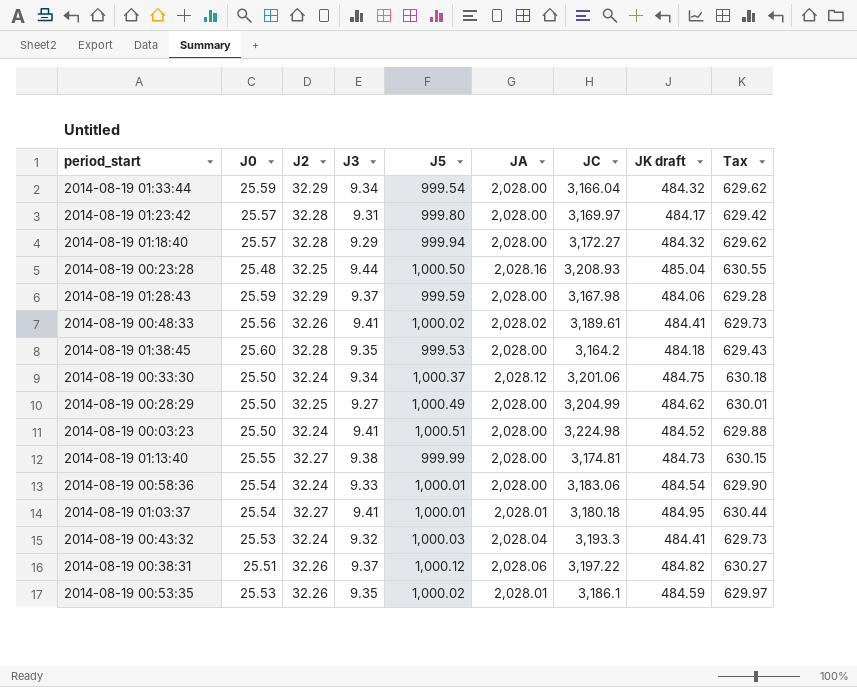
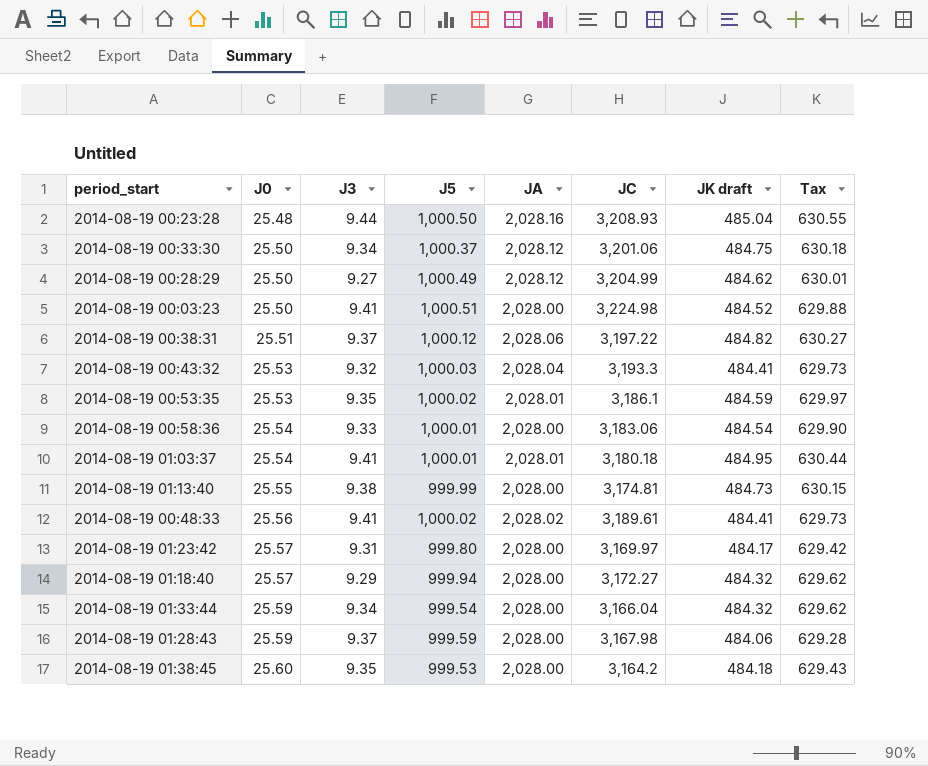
row order: none -> J0 ascending
column J2 | position: 3 -> none
2014-08-19 00:28:29 | JA: 2,028.00 -> 2,028.12

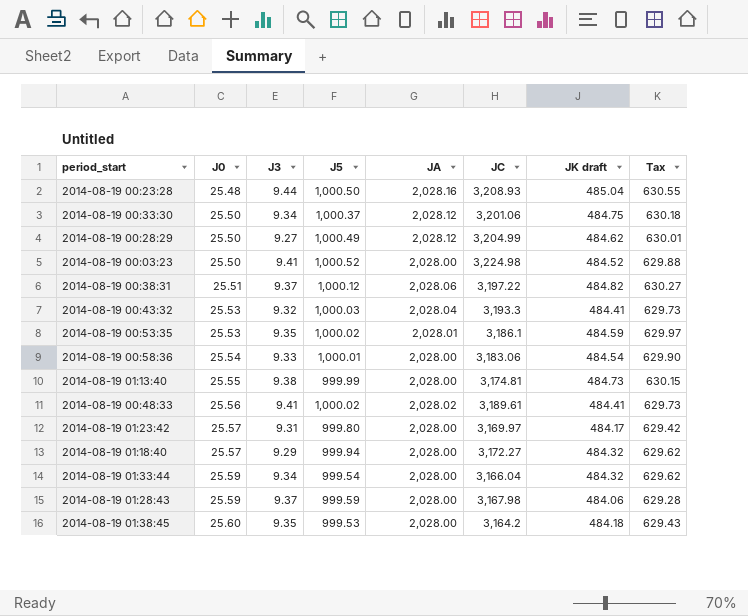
row 2014-08-19 01:03:37: 25.54 | 9.41 | 1,000.01 | 2,028.01 | 3,180.18 | 484.95 | 630.44 -> none
2014-08-19 00:03:23 | J5: 1,000.51 -> 1,000.52

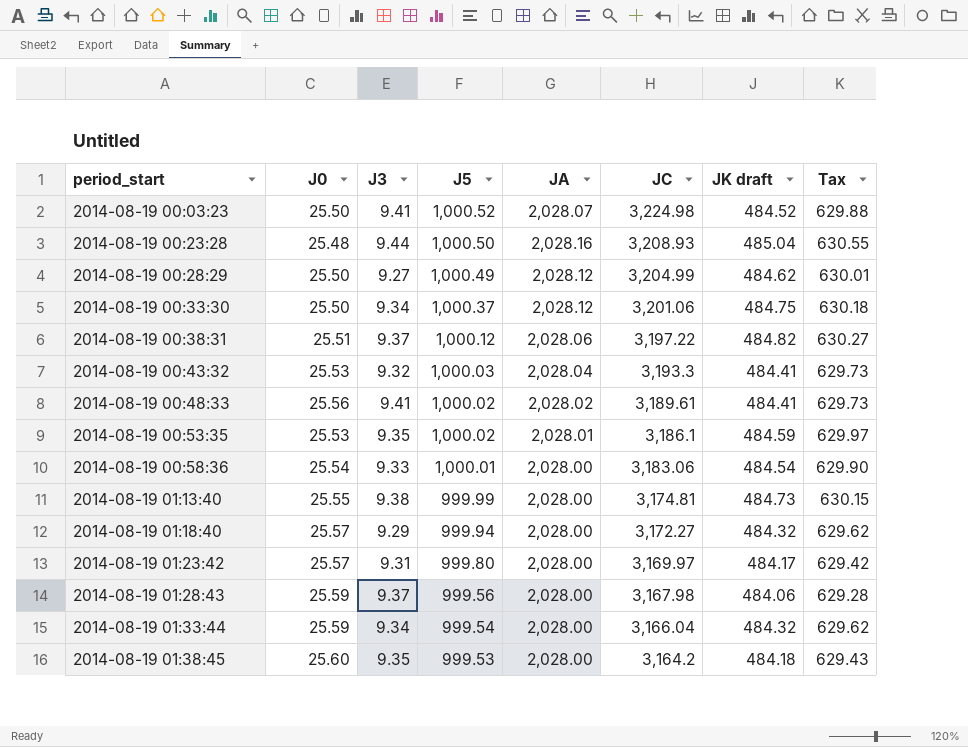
row order: J0 ascending -> period_start ascending
2014-08-19 00:03:23 | JA: 2,028.00 -> 2,028.07
2014-08-19 01:28:43 | J5: 999.59 -> 999.56

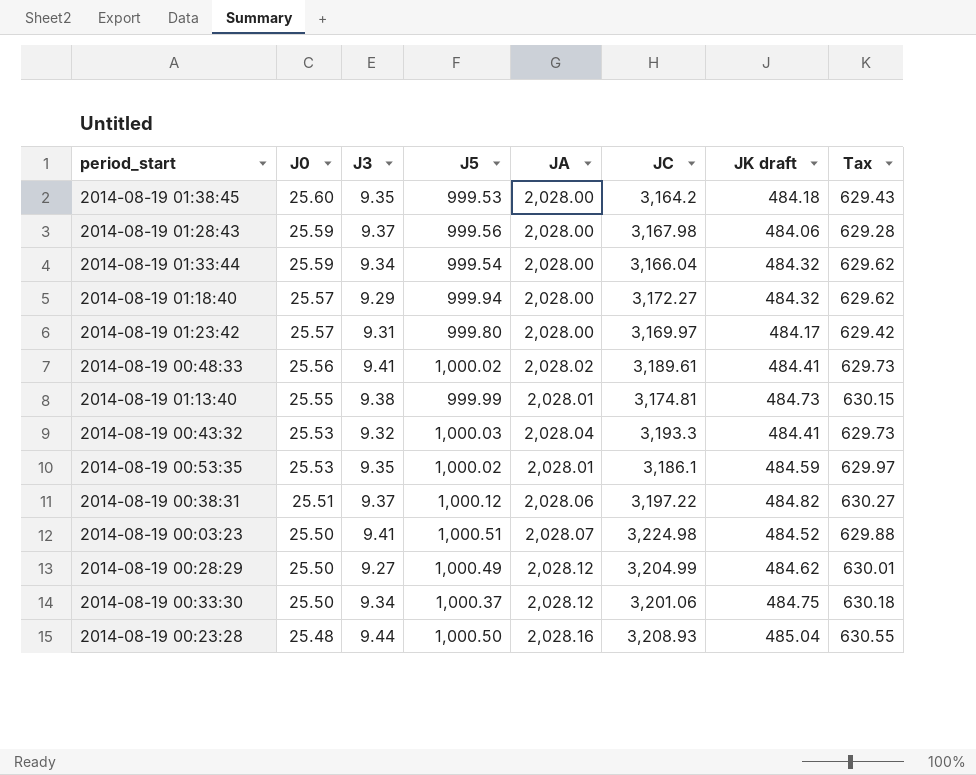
row order: period_start ascending -> J0 descending
row 2014-08-19 00:58:36: 25.54 | 9.33 | 1,000.01 | 2,028.00 | 3,183.06 | 484.54 | 629.90 -> none
2014-08-19 01:13:40 | JA: 2,028.00 -> 2,028.01
2014-08-19 00:03:23 | J5: 1,000.52 -> 1,000.51

